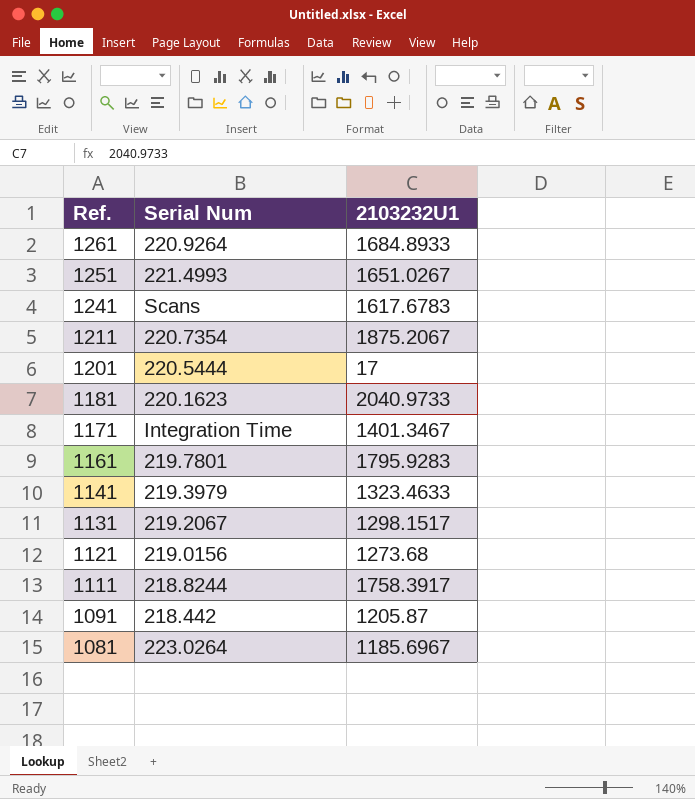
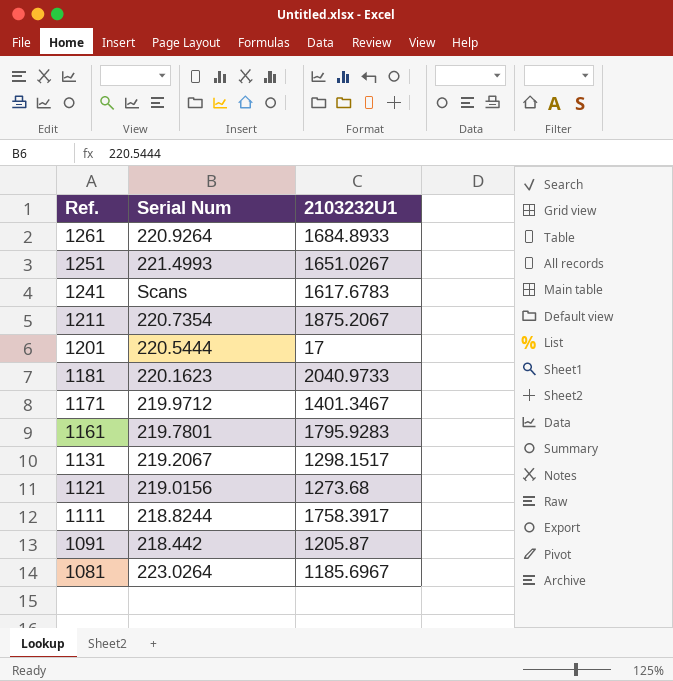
row 1141: 219.3979 | 1323.4633 -> none
1171 | Serial Num: Integration Time -> 219.9712

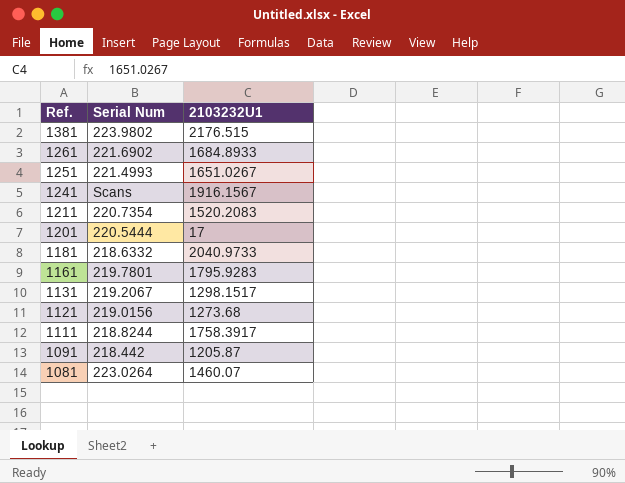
row 1171: 219.9712 | 1401.3467 -> none
row 1381: none -> 223.9802 | 2176.515
1261 | Serial Num: 220.9264 -> 221.6902
1241 | 2103232U1: 1617.6783 -> 1916.1567
1211 | 2103232U1: 1875.2067 -> 1520.2083
1181 | Serial Num: 220.1623 -> 218.6332
1081 | 2103232U1: 1185.6967 -> 1460.07

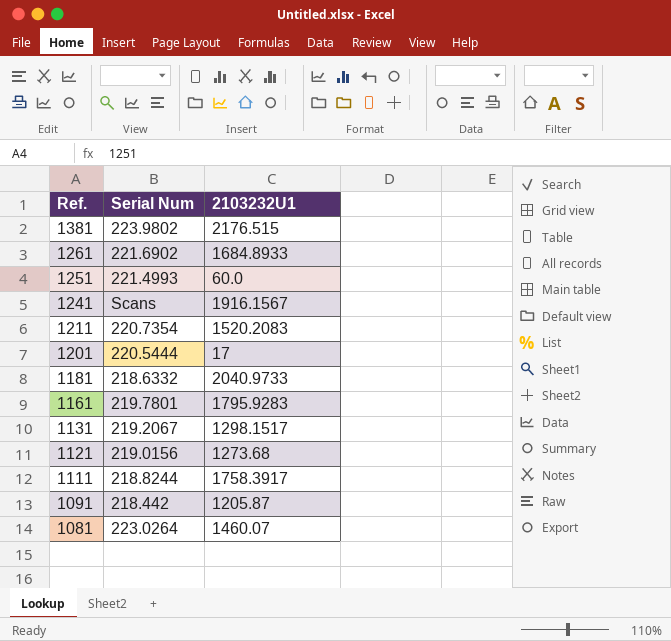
1251 | 2103232U1: 1651.0267 -> 60.0

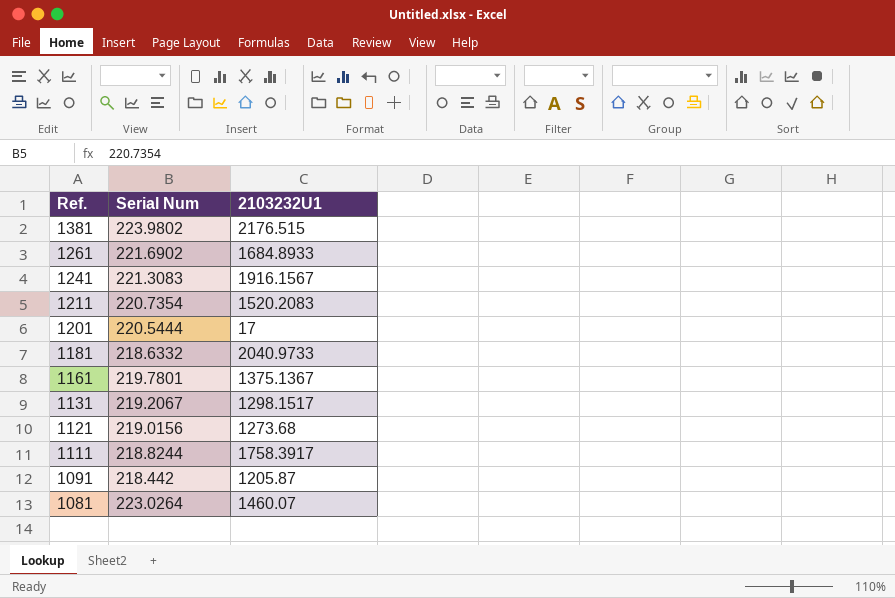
row 1251: 221.4993 | 60.0 -> none
1241 | Serial Num: Scans -> 221.3083
1161 | 2103232U1: 1795.9283 -> 1375.1367

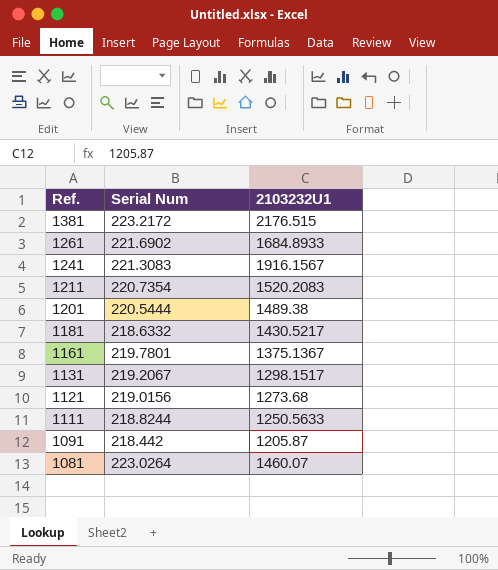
1381 | Serial Num: 223.9802 -> 223.2172
1201 | 2103232U1: 17 -> 1489.38
1181 | 2103232U1: 2040.9733 -> 1430.5217
1111 | 2103232U1: 1758.3917 -> 1250.5633

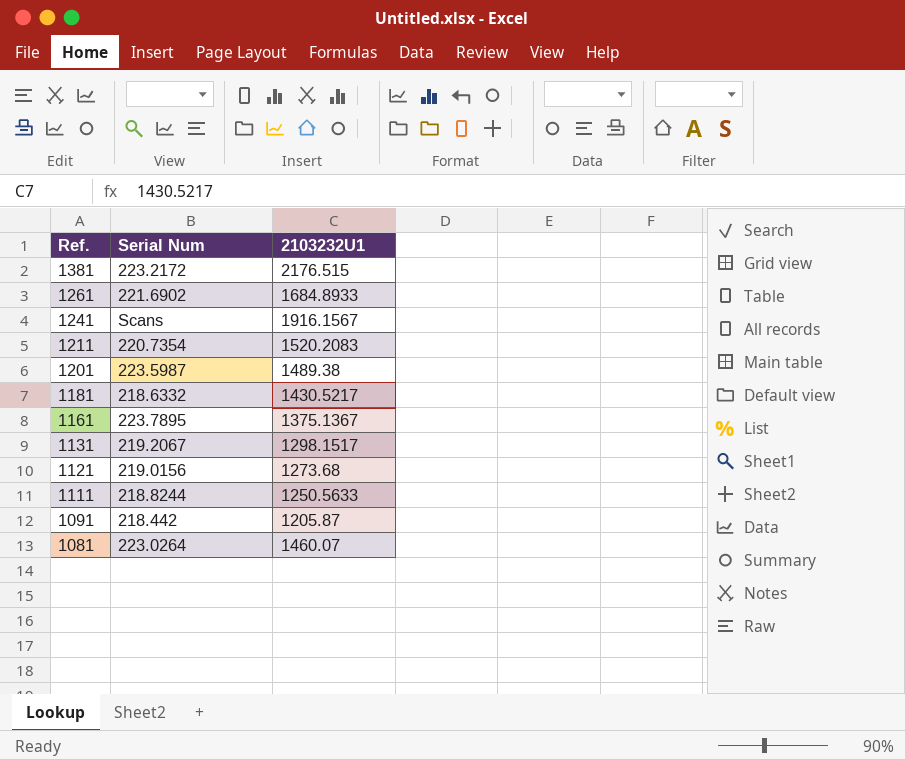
1241 | Serial Num: 221.3083 -> Scans
1201 | Serial Num: 220.5444 -> 223.5987
1161 | Serial Num: 219.7801 -> 223.7895

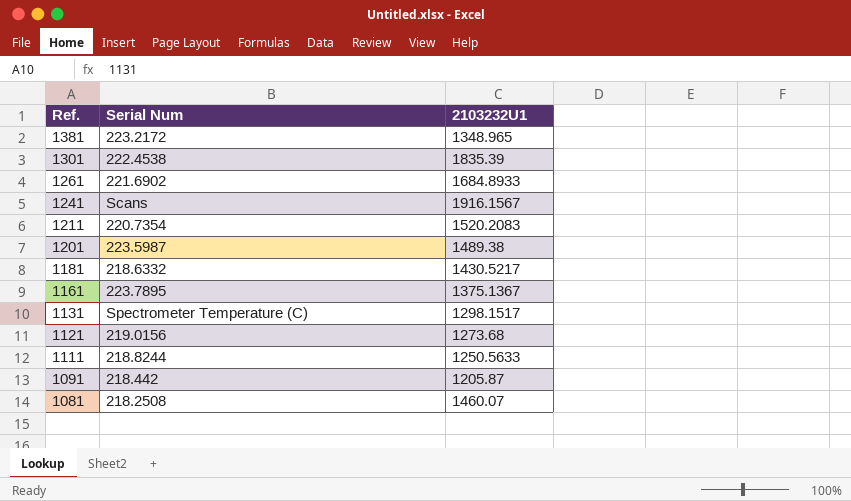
1381 | 2103232U1: 2176.515 -> 1348.965
row 1301: none -> 222.4538 | 1835.39
1131 | Serial Num: 219.2067 -> Spectrometer Temperature (C)
1081 | Serial Num: 223.0264 -> 218.2508

